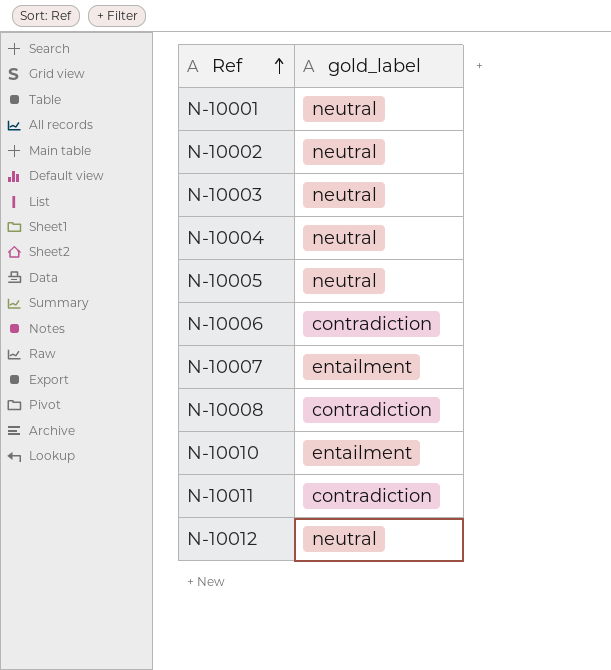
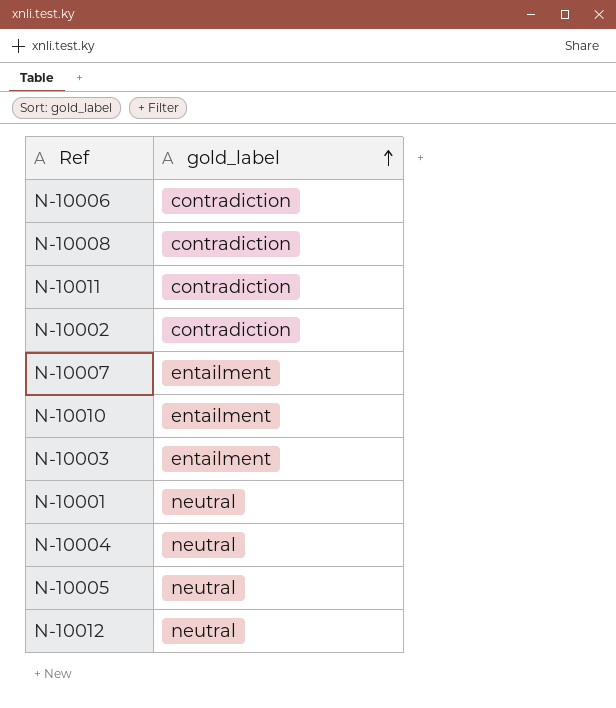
row order: Ref ascending -> gold_label ascending
N-10002 | gold_label: neutral -> contradiction
N-10003 | gold_label: neutral -> entailment

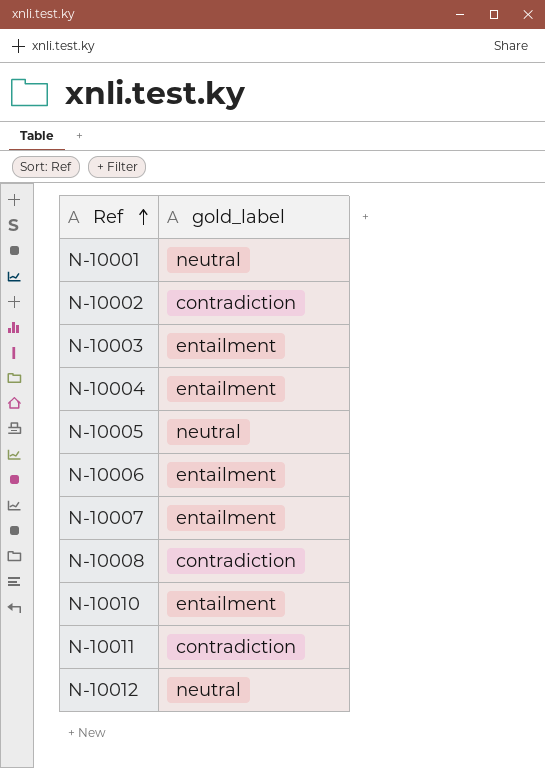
row order: gold_label ascending -> Ref ascending
N-10004 | gold_label: neutral -> entailment
N-10006 | gold_label: contradiction -> entailment

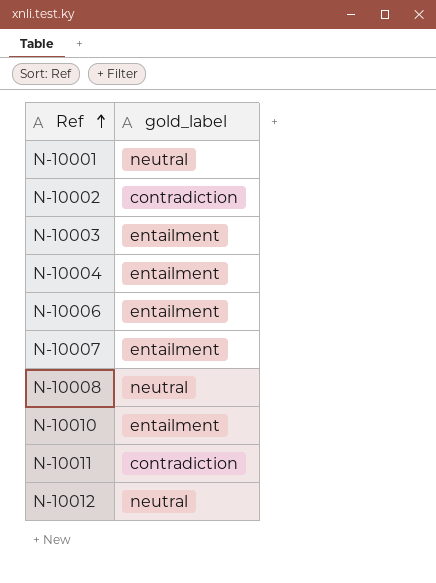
row N-10005: neutral -> none
N-10008 | gold_label: contradiction -> neutral

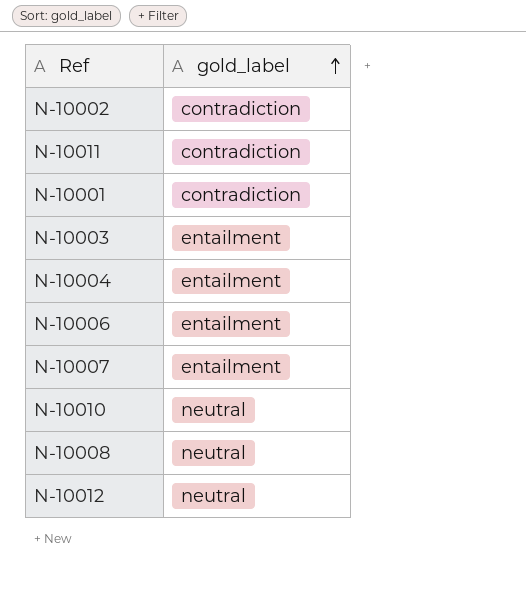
row order: Ref ascending -> gold_label ascending
N-10001 | gold_label: neutral -> contradiction
N-10010 | gold_label: entailment -> neutral

